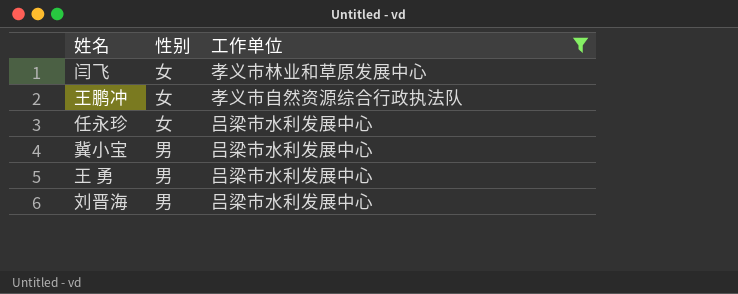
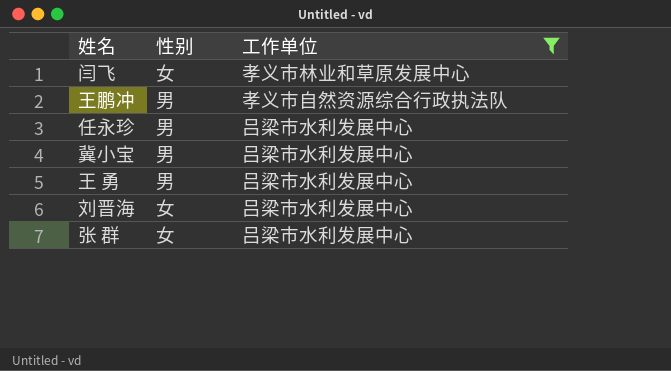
王鹏冲 | 性别: 女 -> 男
任永珍 | 性别: 女 -> 男
刘晋海 | 性别: 男 -> 女
row 张 群: none -> 女 | 吕梁市水利发展中心

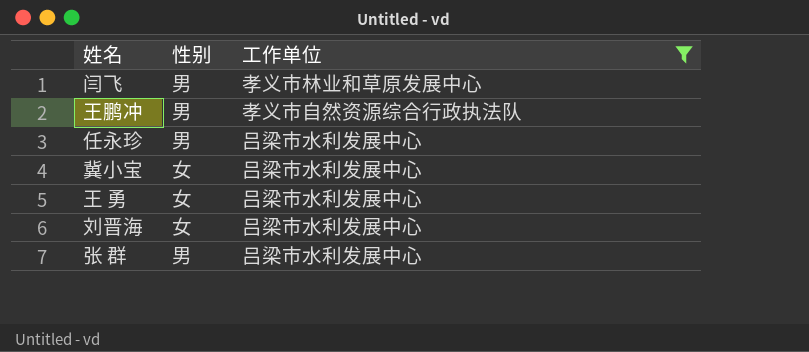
闫飞 | 性别: 女 -> 男
冀小宝 | 性别: 男 -> 女
王 勇 | 性别: 男 -> 女
张 群 | 性别: 女 -> 男

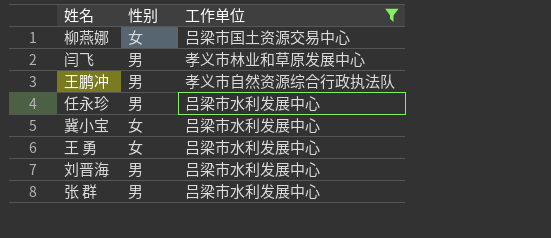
row 柳燕娜: none -> 女 | 吕梁市国土资源交易中心
刘晋海 | 性别: 女 -> 男

